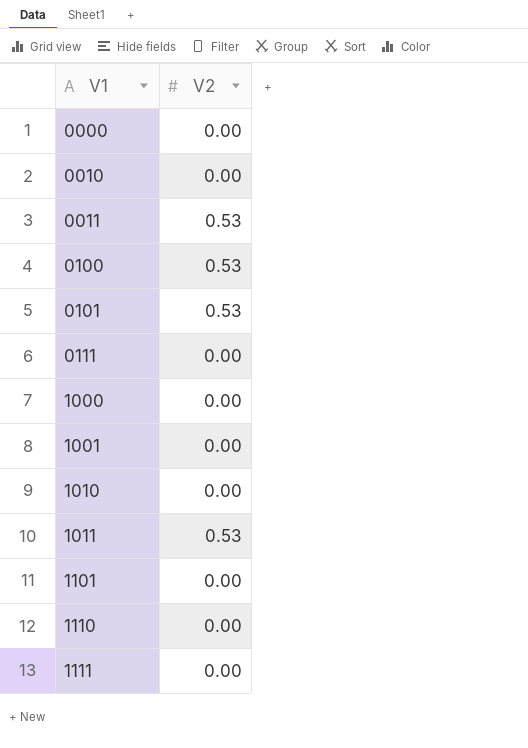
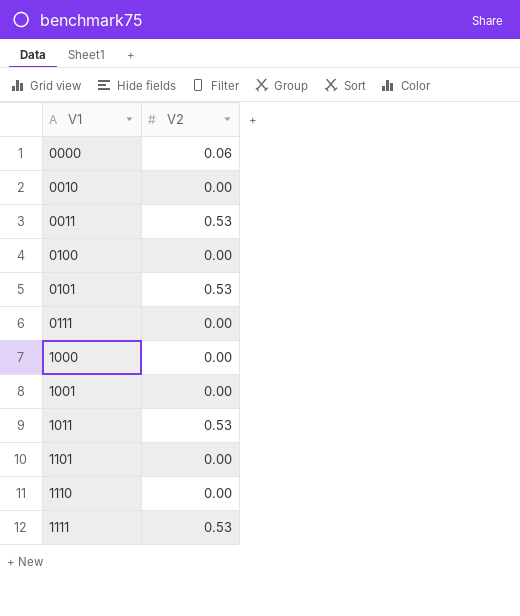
row 1010: 0.00 -> none
0000 | V2: 0.00 -> 0.06
0100 | V2: 0.53 -> 0.00
1111 | V2: 0.00 -> 0.53

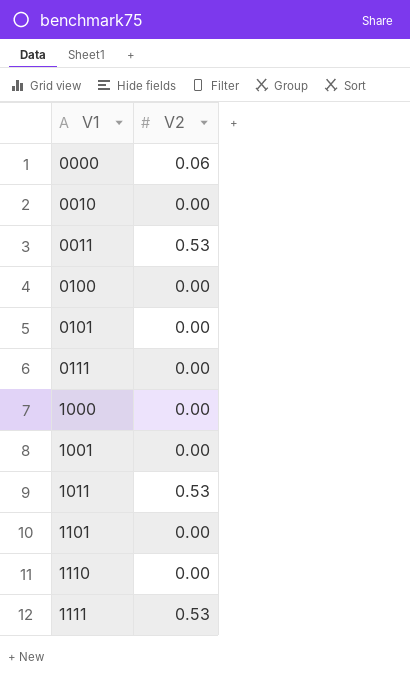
0101 | V2: 0.53 -> 0.00

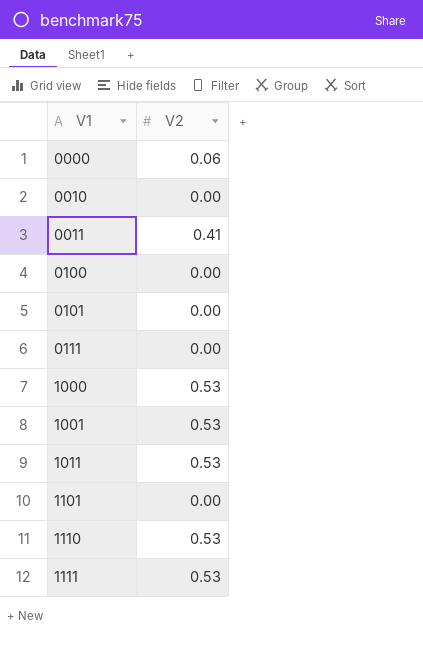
0011 | V2: 0.53 -> 0.41
1000 | V2: 0.00 -> 0.53
1001 | V2: 0.00 -> 0.53
1110 | V2: 0.00 -> 0.53

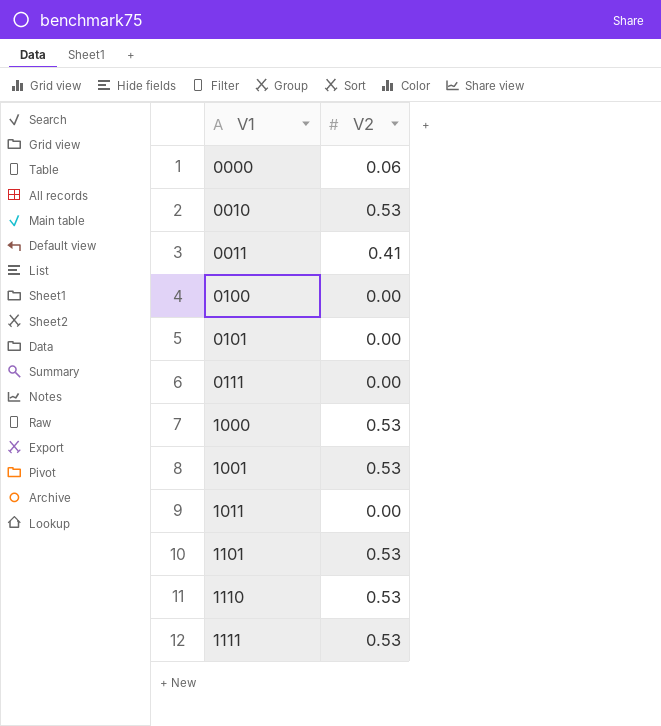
0010 | V2: 0.00 -> 0.53
1011 | V2: 0.53 -> 0.00
1101 | V2: 0.00 -> 0.53

